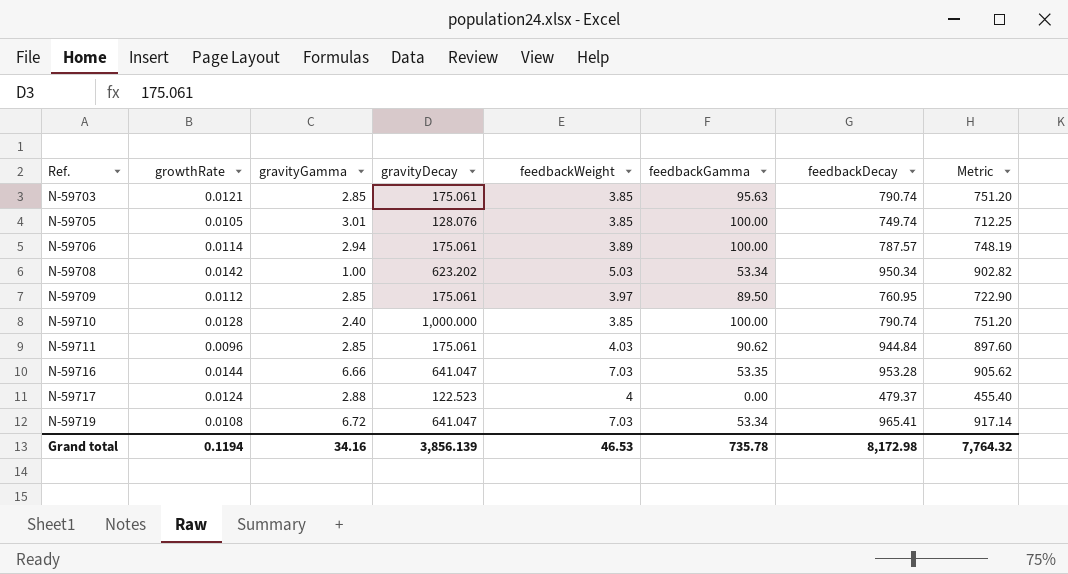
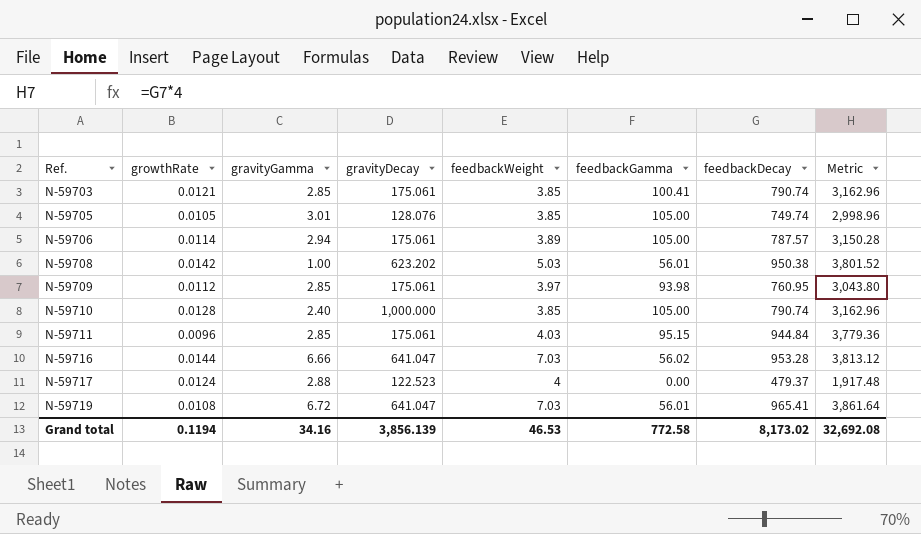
column Metric | formula: [feedbackDecay] * 0.95 -> [feedbackDecay] * 4
N-59703 | feedbackGamma: 95.63 -> 100.41
N-59705 | feedbackGamma: 100.00 -> 105.00
N-59706 | feedbackGamma: 100.00 -> 105.00
N-59708 | feedbackGamma: 53.34 -> 56.01
N-59708 | feedbackDecay: 950.34 -> 950.38
N-59709 | feedbackGamma: 89.50 -> 93.98
N-59710 | feedbackGamma: 100.00 -> 105.00
N-59711 | feedbackGamma: 90.62 -> 95.15
N-59716 | feedbackGamma: 53.35 -> 56.02
N-59719 | feedbackGamma: 53.34 -> 56.01
Grand total | feedbackGamma: 735.78 -> 772.58
Grand total | feedbackDecay: 8,172.98 -> 8,173.02
Grand total | Metric: 7,764.32 -> 32,692.08

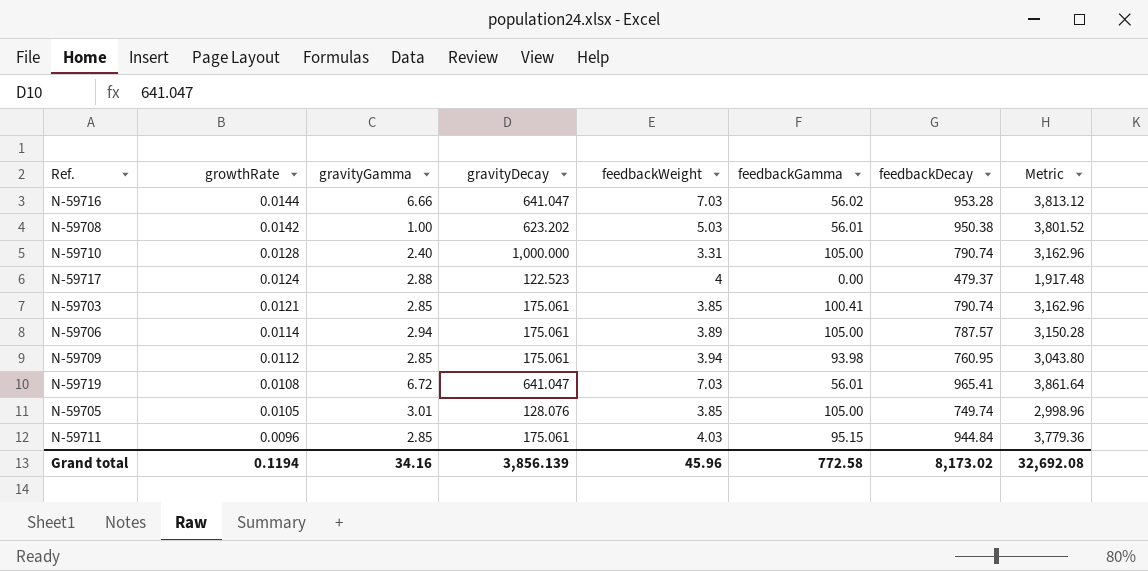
row order: Ref. ascending -> growthRate descending
N-59710 | feedbackWeight: 3.85 -> 3.31
N-59709 | feedbackWeight: 3.97 -> 3.94
Grand total | feedbackWeight: 46.53 -> 45.96

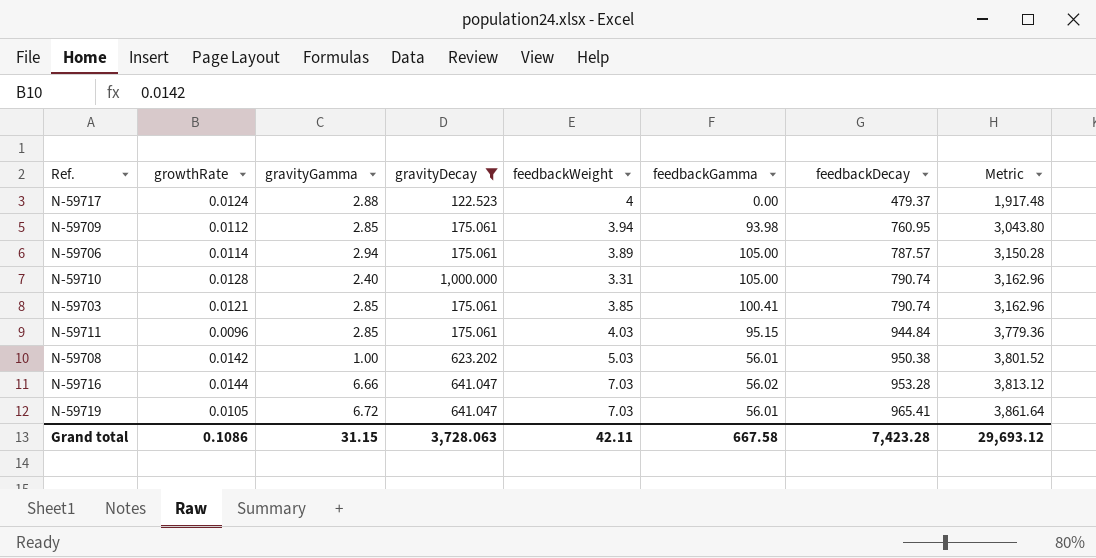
filter: none -> gravityDecay != 128.076
row order: growthRate descending -> feedbackDecay ascending
N-59719 | growthRate: 0.0108 -> 0.0105
Grand total | growthRate: 0.1194 -> 0.1086
Grand total | gravityGamma: 34.16 -> 31.15
Grand total | gravityDecay: 3,856.139 -> 3,728.063
Grand total | feedbackWeight: 45.96 -> 42.11
Grand total | feedbackGamma: 772.58 -> 667.58
Grand total | feedbackDecay: 8,173.02 -> 7,423.28
Grand total | Metric: 32,692.08 -> 29,693.12

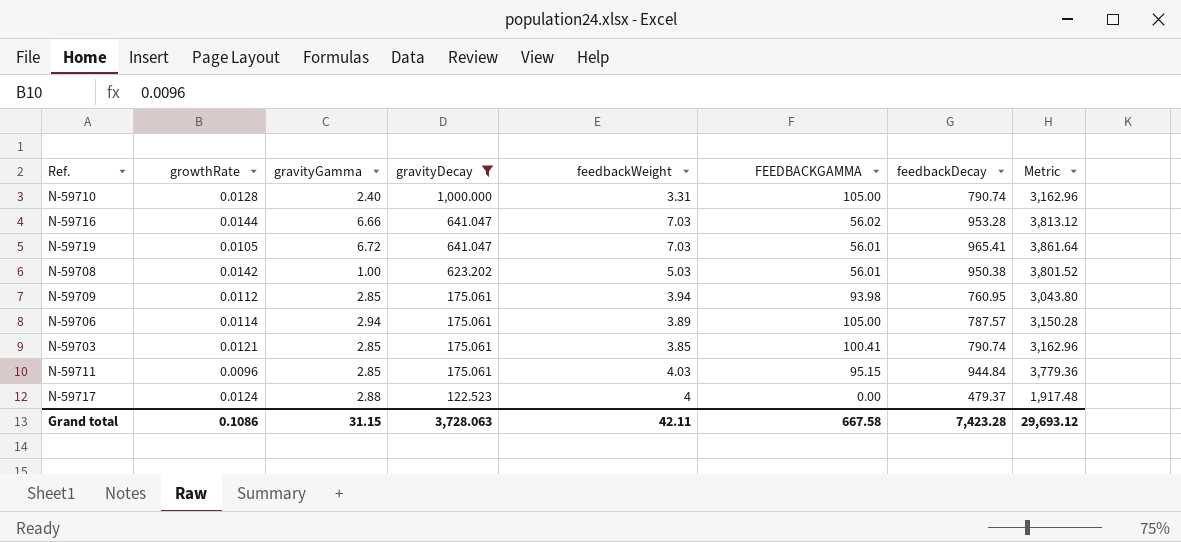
row order: feedbackDecay ascending -> gravityDecay descending
column name: feedbackGamma -> FEEDBACKGAMMA

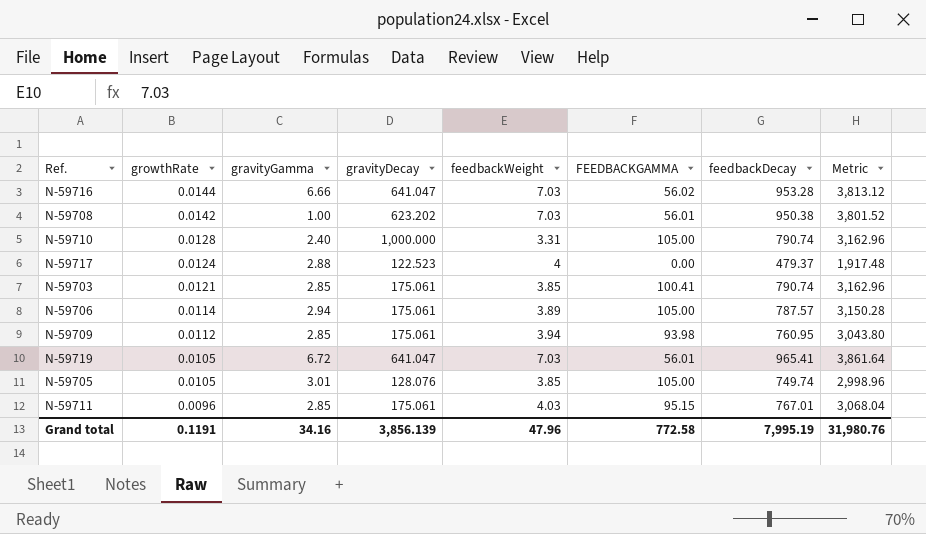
filter: gravityDecay != 128.076 -> none
row order: gravityDecay descending -> growthRate descending
N-59708 | feedbackWeight: 5.03 -> 7.03
N-59711 | feedbackDecay: 944.84 -> 767.01
N-59711 | Metric: 3,779.36 -> 3,068.04
Grand total | growthRate: 0.1086 -> 0.1191
Grand total | gravityGamma: 31.15 -> 34.16
Grand total | gravityDecay: 3,728.063 -> 3,856.139
Grand total | feedbackWeight: 42.11 -> 47.96
Grand total | FEEDBACKGAMMA: 667.58 -> 772.58
Grand total | feedbackDecay: 7,423.28 -> 7,995.19
Grand total | Metric: 29,693.12 -> 31,980.76

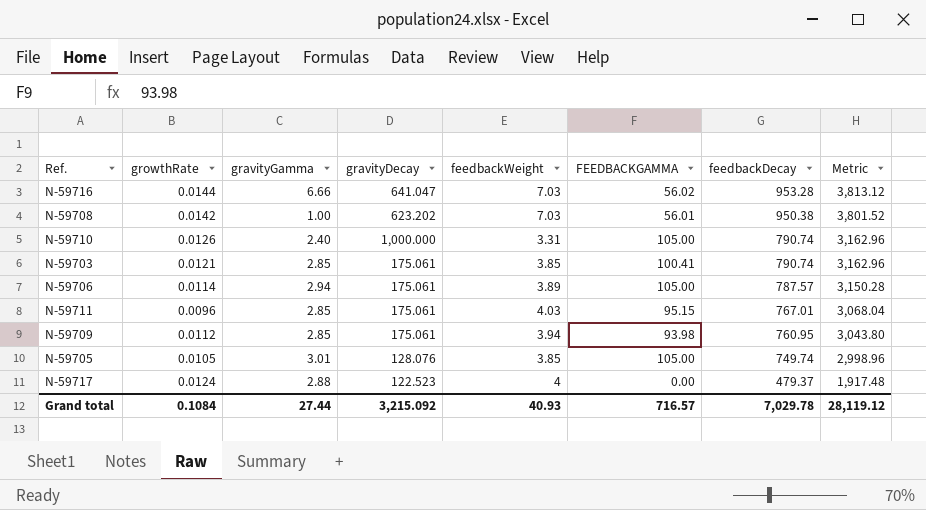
row order: growthRate descending -> feedbackDecay descending
row N-59719: 0.0105 | 6.72 | 641.047 | 7.03 | 56.01 | 965.41 | 3,861.64 -> none
N-59710 | growthRate: 0.0128 -> 0.0126
Grand total | growthRate: 0.1191 -> 0.1084
Grand total | gravityGamma: 34.16 -> 27.44
Grand total | gravityDecay: 3,856.139 -> 3,215.092
Grand total | feedbackWeight: 47.96 -> 40.93
Grand total | FEEDBACKGAMMA: 772.58 -> 716.57
Grand total | feedbackDecay: 7,995.19 -> 7,029.78
Grand total | Metric: 31,980.76 -> 28,119.12

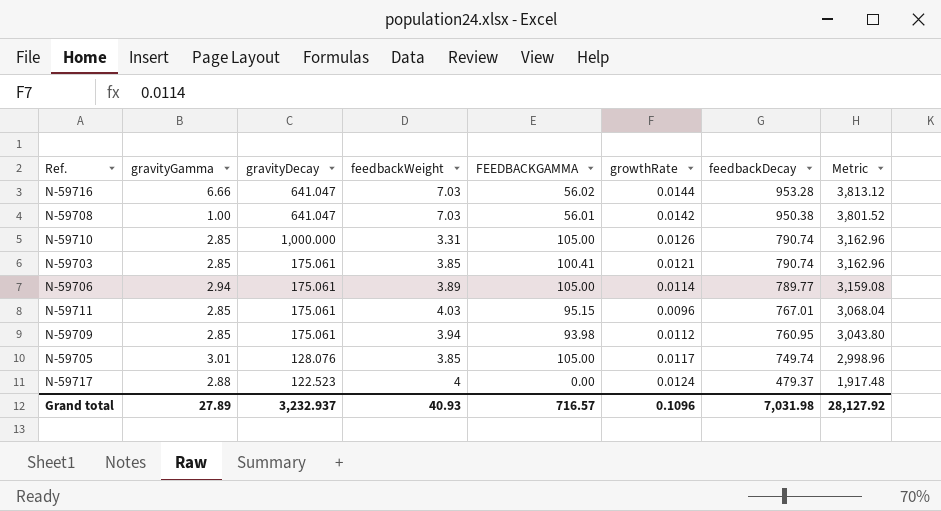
column growthRate | position: 2 -> 6
N-59708 | gravityDecay: 623.202 -> 641.047
N-59710 | gravityGamma: 2.40 -> 2.85
N-59706 | feedbackDecay: 787.57 -> 789.77
N-59706 | Metric: 3,150.28 -> 3,159.08
N-59705 | growthRate: 0.0105 -> 0.0117
Grand total | gravityGamma: 27.44 -> 27.89
Grand total | gravityDecay: 3,215.092 -> 3,232.937
Grand total | growthRate: 0.1084 -> 0.1096
Grand total | feedbackDecay: 7,029.78 -> 7,031.98
Grand total | Metric: 28,119.12 -> 28,127.92

